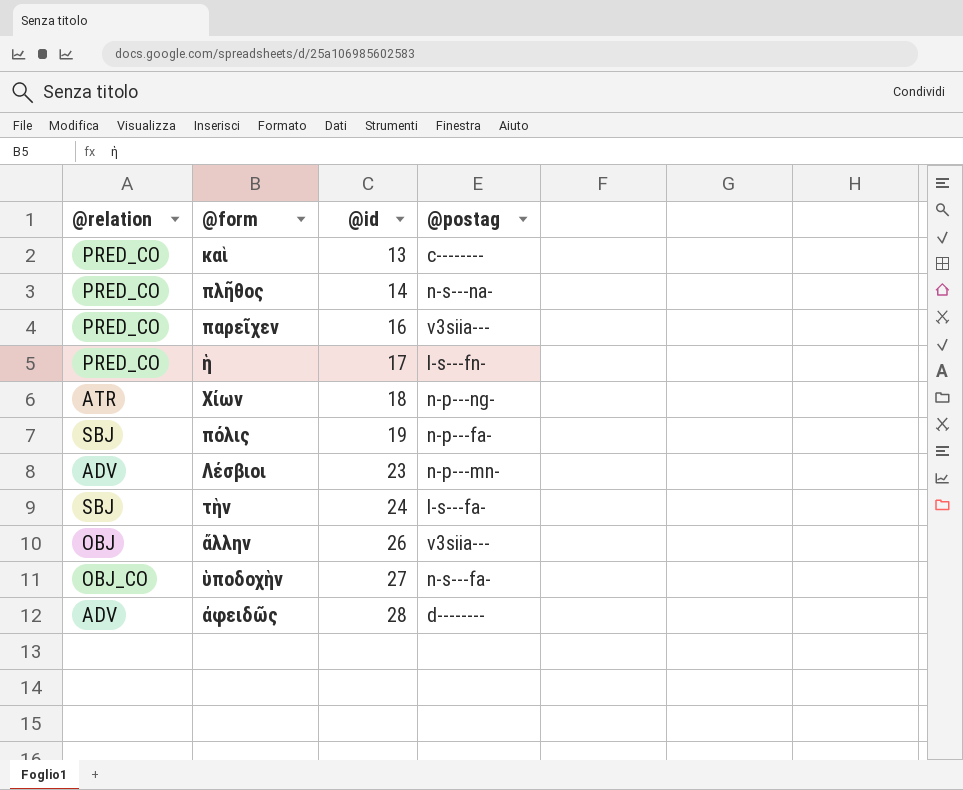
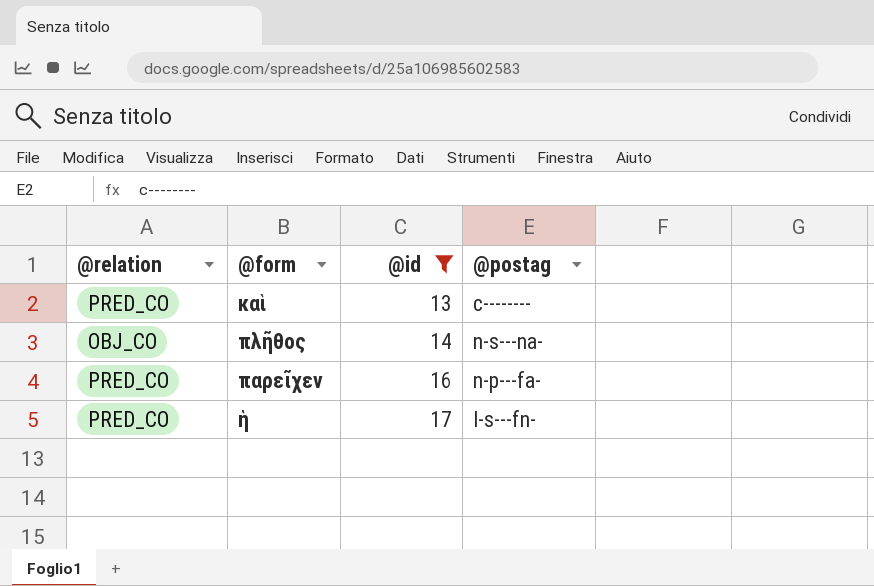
filter: none -> @id <= 17
πλῆθος | @relation: PRED_CO -> OBJ_CO
παρεῖχεν | @postag: v3siia--- -> n-p---fa-

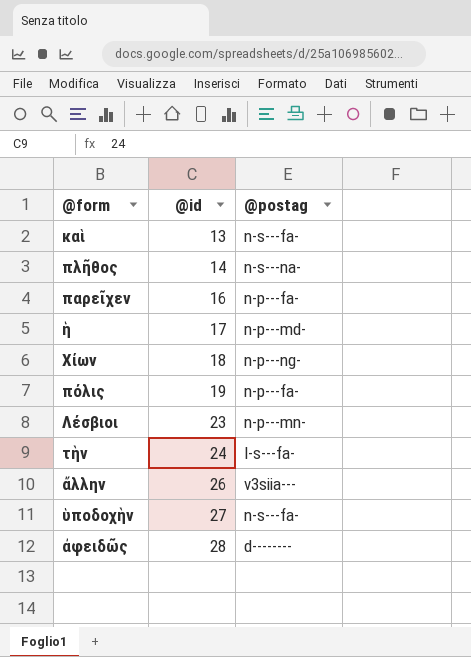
filter: @id <= 17 -> none
column @relation | position: 1 -> none
καὶ | @postag: c-------- -> n-s---fa-
ἡ | @postag: l-s---fn- -> n-p---md-

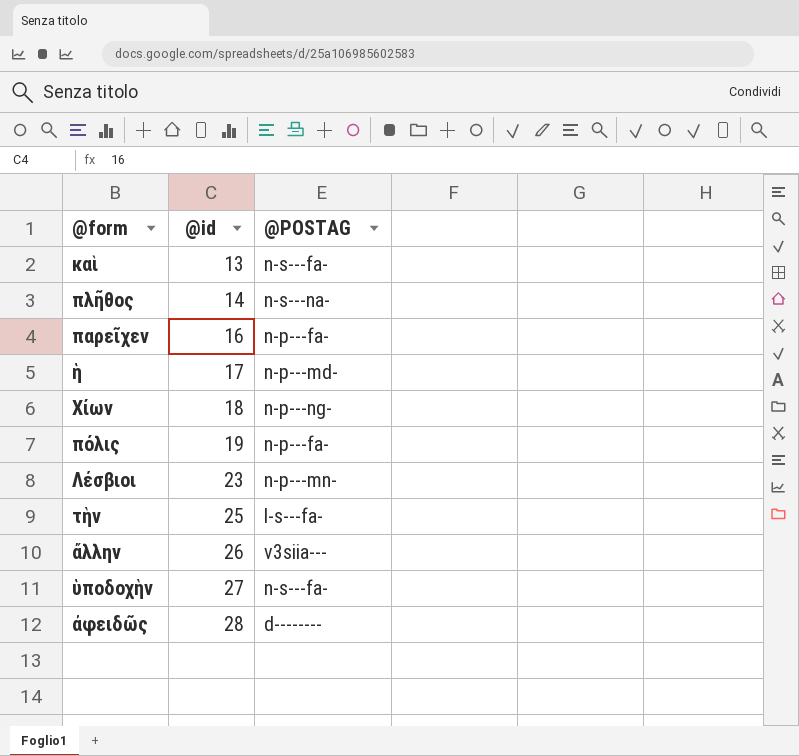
column name: @postag -> @POSTAG
τὴν | @id: 24 -> 25

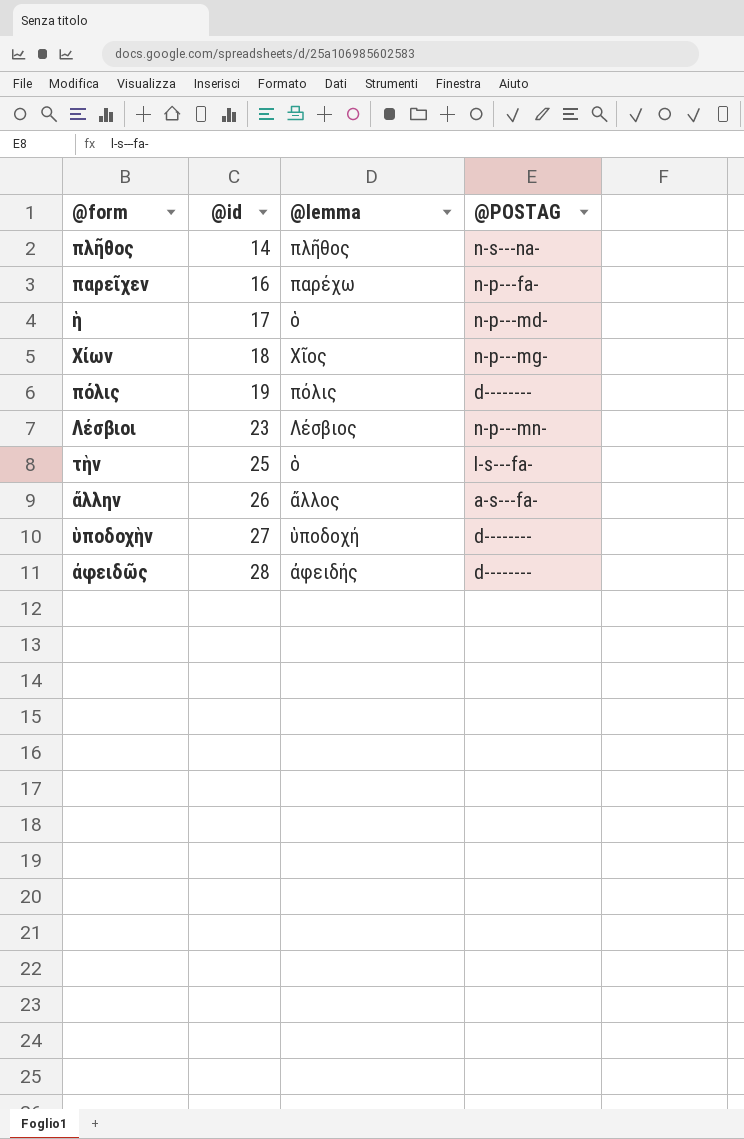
column @lemma | position: none -> 3
row καὶ: 13 | n-s---fa- -> none
Χίων | @POSTAG: n-p---ng- -> n-p---mg-
πόλις | @POSTAG: n-p---fa- -> d--------
ἄλλην | @POSTAG: v3siia--- -> a-s---fa-
ὑποδοχὴν | @POSTAG: n-s---fa- -> d--------

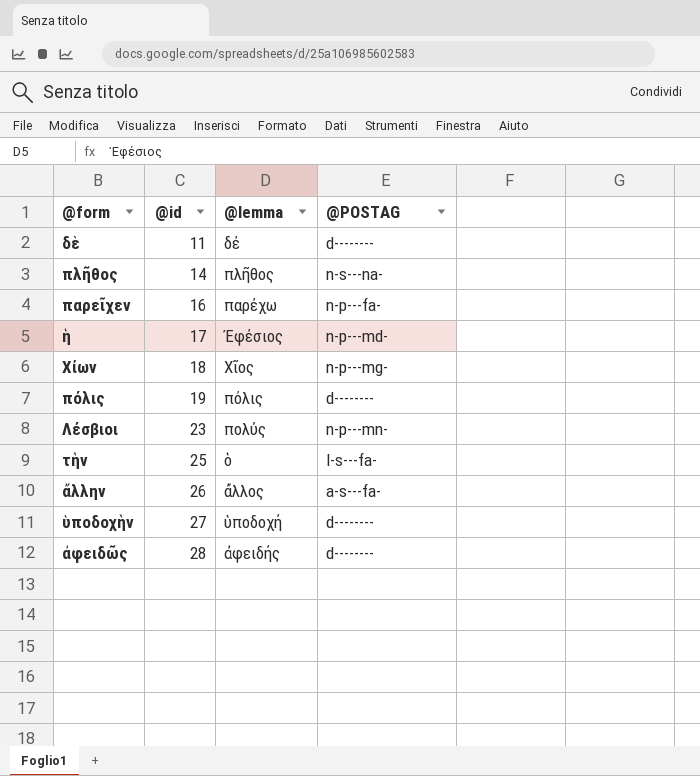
row δὲ: none -> 11 | δέ | d--------
ἡ | @lemma: ὁ -> Ἐφέσιος
Λέσβιοι | @lemma: Λέσβιος -> πολύς

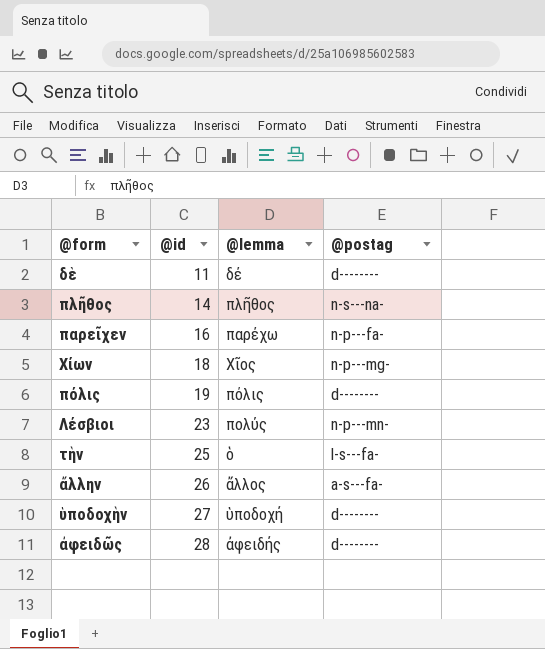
column name: @POSTAG -> @postag
row ἡ: 17 | Ἐφέσιος | n-p---md- -> none

